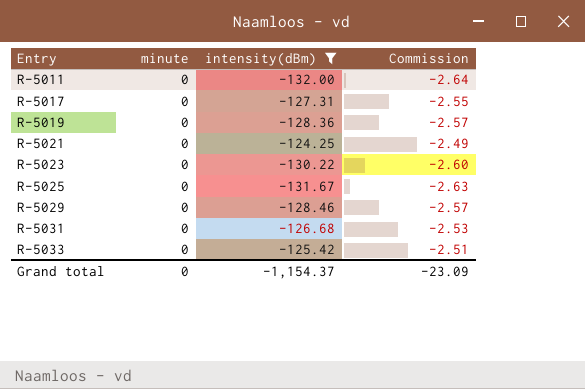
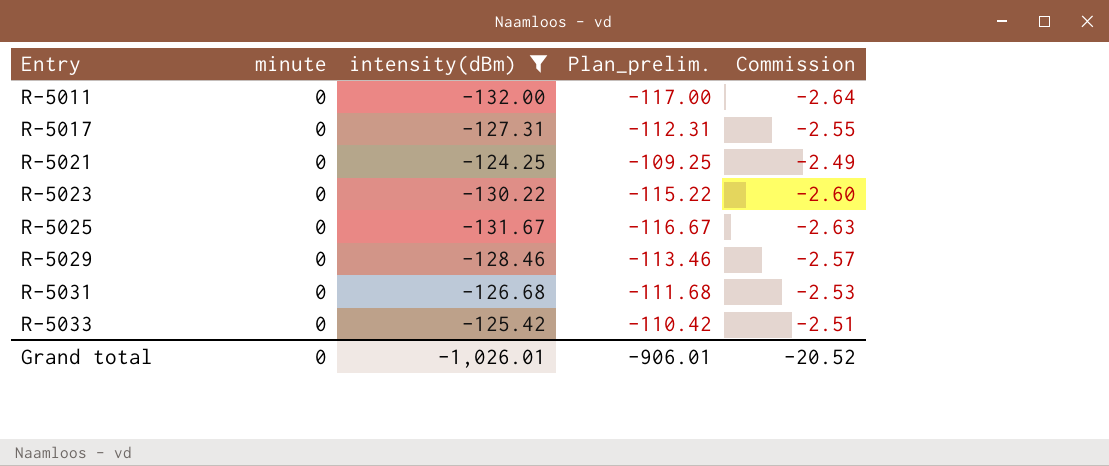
column Plan_prelim. | formula: none -> [intensity(dBm)] + 15
row R-5019: 0 | -128.36 | -2.57 -> none
Grand total | intensity(dBm): -1,154.37 -> -1,026.01
Grand total | Commission: -23.09 -> -20.52

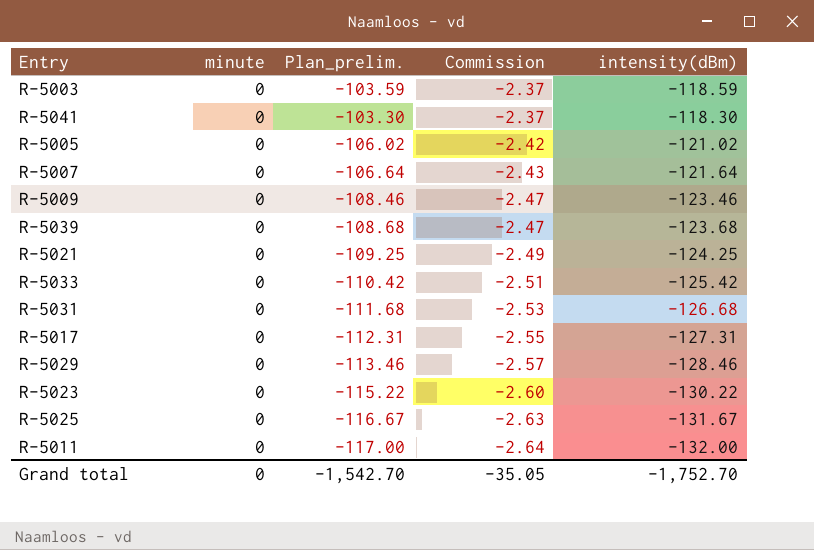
filter: intensity(dBm) <= -124.25 -> none
row order: Entry ascending -> Commission descending
column intensity(dBm) | position: 3 -> 5
Grand total | Plan_prelim.: -906.01 -> -1,542.70
Grand total | Commission: -20.52 -> -35.05
Grand total | intensity(dBm): -1,026.01 -> -1,752.70

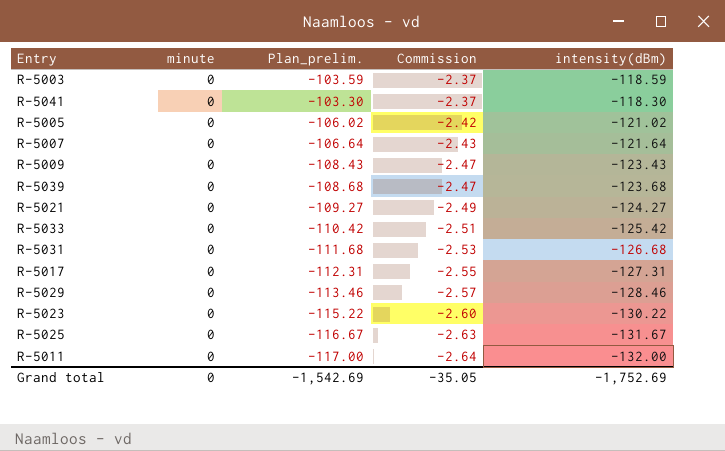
R-5009 | Plan_prelim.: -108.46 -> -108.43
R-5009 | intensity(dBm): -123.46 -> -123.43
R-5021 | Plan_prelim.: -109.25 -> -109.27
R-5021 | intensity(dBm): -124.25 -> -124.27
Grand total | Plan_prelim.: -1,542.70 -> -1,542.69
Grand total | intensity(dBm): -1,752.70 -> -1,752.69

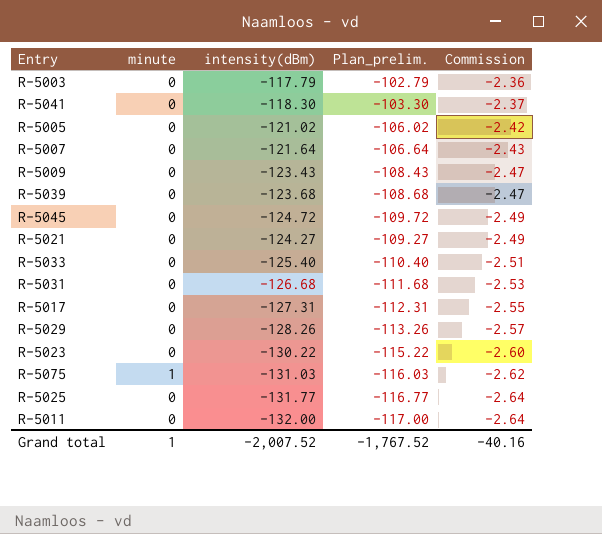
column intensity(dBm) | position: 5 -> 3
R-5003 | intensity(dBm): -118.59 -> -117.79
R-5003 | Plan_prelim.: -103.59 -> -102.79
R-5003 | Commission: -2.37 -> -2.36
row R-5045: none -> 0 | -124.72 | -109.72 | -2.49
R-5033 | intensity(dBm): -125.42 -> -125.40
R-5033 | Plan_prelim.: -110.42 -> -110.40
R-5029 | intensity(dBm): -128.46 -> -128.26
R-5029 | Plan_prelim.: -113.46 -> -113.26
row R-5075: none -> 1 | -131.03 | -116.03 | -2.62
R-5025 | intensity(dBm): -131.67 -> -131.77
R-5025 | Plan_prelim.: -116.67 -> -116.77
R-5025 | Commission: -2.63 -> -2.64
Grand total | minute: 0 -> 1
Grand total | intensity(dBm): -1,752.69 -> -2,007.52
Grand total | Plan_prelim.: -1,542.69 -> -1,767.52
Grand total | Commission: -35.05 -> -40.16

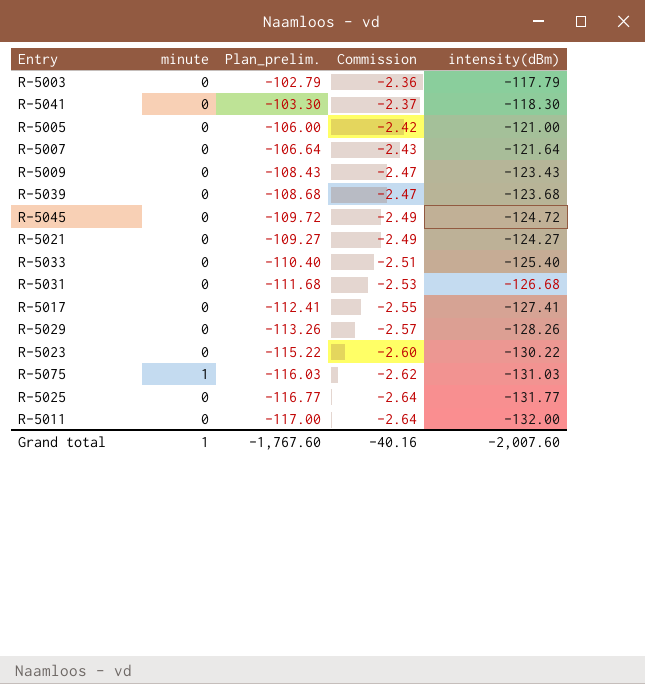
column intensity(dBm) | position: 3 -> 5
R-5005 | Plan_prelim.: -106.02 -> -106.00
R-5005 | intensity(dBm): -121.02 -> -121.00
R-5017 | Plan_prelim.: -112.31 -> -112.41
R-5017 | intensity(dBm): -127.31 -> -127.41
Grand total | Plan_prelim.: -1,767.52 -> -1,767.60
Grand total | intensity(dBm): -2,007.52 -> -2,007.60

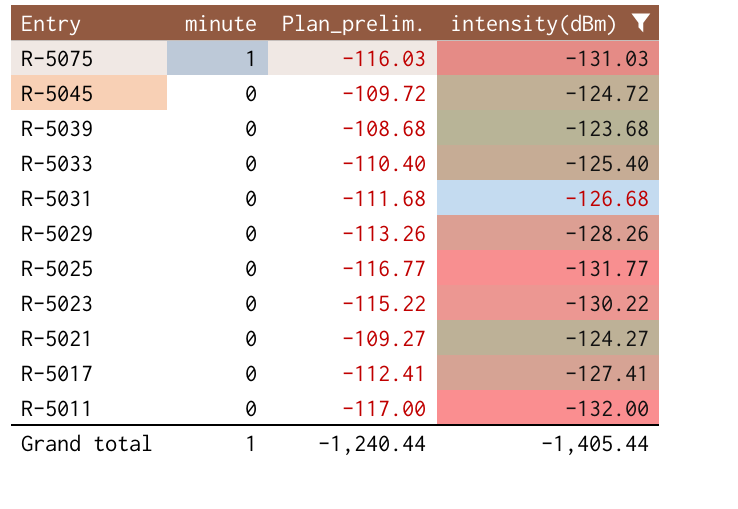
filter: none -> intensity(dBm) <= -123.68
row order: Commission descending -> Entry descending
column Commission | formula: [intensity(dBm)] * 0.02 -> none
Grand total | Plan_prelim.: -1,767.60 -> -1,240.44
Grand total | intensity(dBm): -2,007.60 -> -1,405.44

